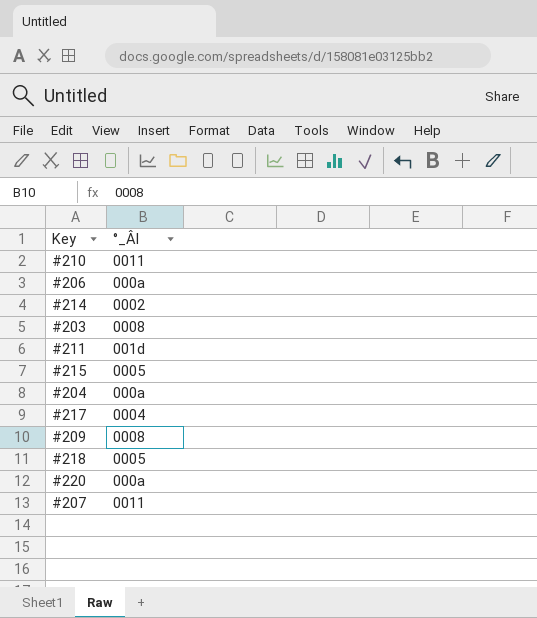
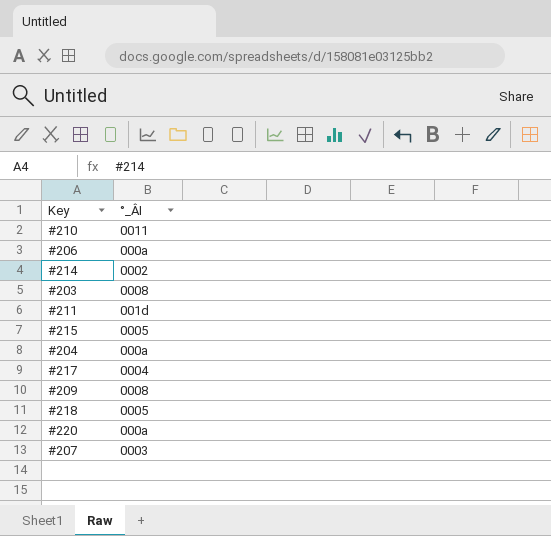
#207 | °_ÂI: 0011 -> 0003

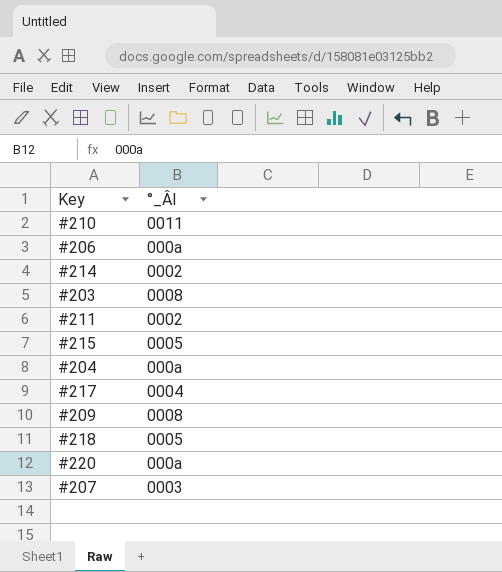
#211 | °_ÂI: 001d -> 0002

